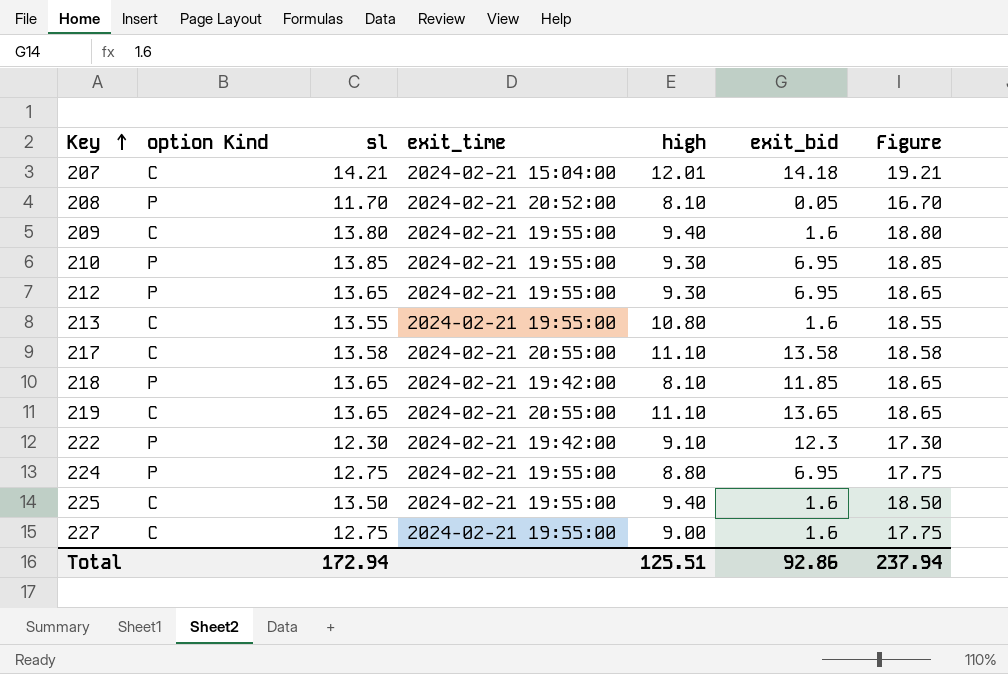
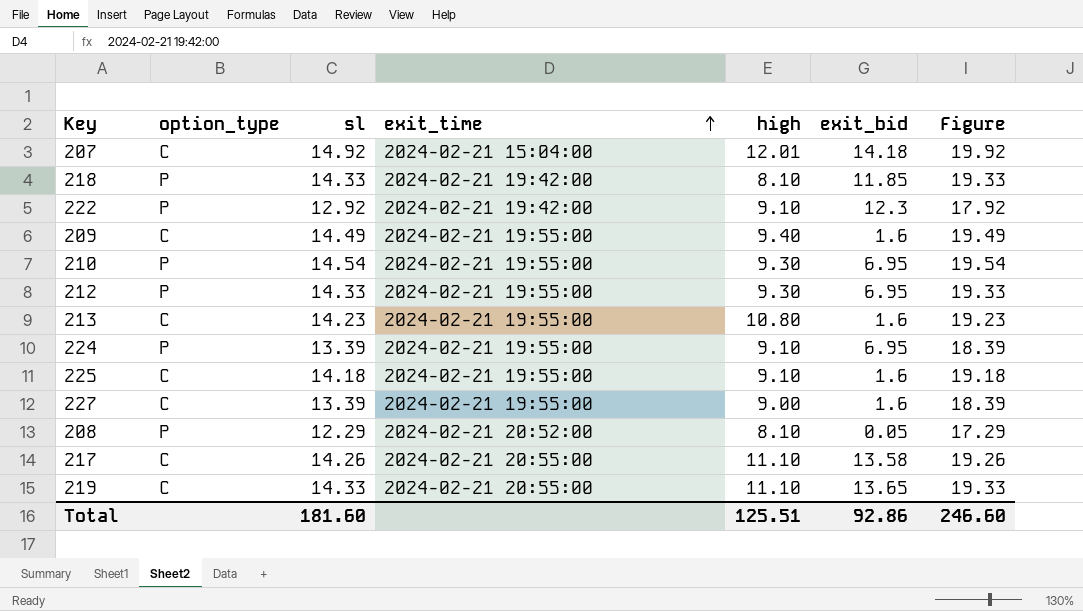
row order: Key ascending -> exit_time ascending
column name: option Kind -> option_type
207 | sl: 14.21 -> 14.92
207 | Figure: 19.21 -> 19.92
218 | sl: 13.65 -> 14.33
218 | Figure: 18.65 -> 19.33
222 | sl: 12.30 -> 12.92
222 | Figure: 17.30 -> 17.92
209 | sl: 13.80 -> 14.49
209 | Figure: 18.80 -> 19.49
210 | sl: 13.85 -> 14.54
210 | Figure: 18.85 -> 19.54
212 | sl: 13.65 -> 14.33
212 | Figure: 18.65 -> 19.33
213 | sl: 13.55 -> 14.23
213 | Figure: 18.55 -> 19.23
224 | sl: 12.75 -> 13.39
224 | high: 8.80 -> 9.10
224 | Figure: 17.75 -> 18.39
225 | sl: 13.50 -> 14.18
225 | high: 9.40 -> 9.10
225 | Figure: 18.50 -> 19.18
227 | sl: 12.75 -> 13.39
227 | Figure: 17.75 -> 18.39
208 | sl: 11.70 -> 12.29
208 | Figure: 16.70 -> 17.29
217 | sl: 13.58 -> 14.26
217 | Figure: 18.58 -> 19.26
219 | sl: 13.65 -> 14.33
219 | Figure: 18.65 -> 19.33
Total | sl: 172.94 -> 181.60
Total | Figure: 237.94 -> 246.60

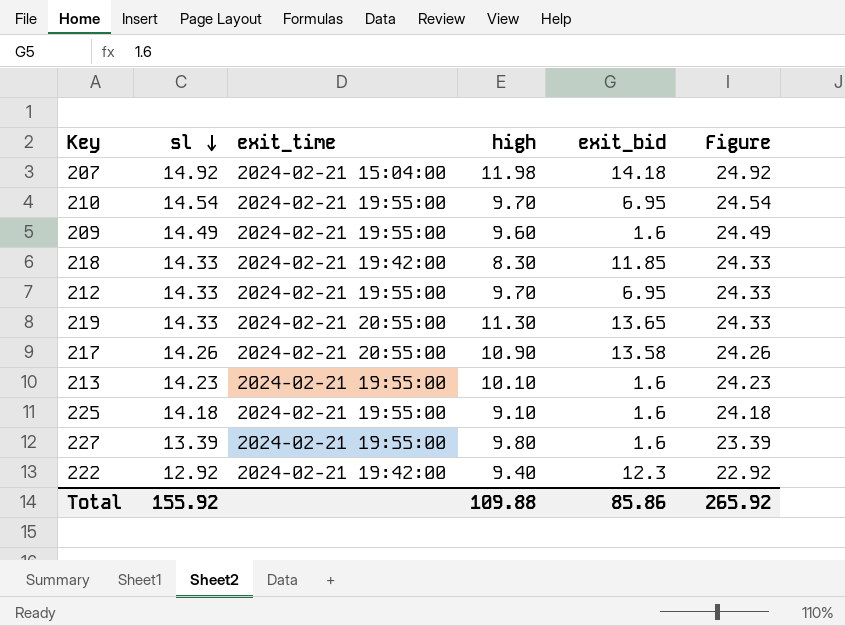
row order: exit_time ascending -> sl descending
column option_type | position: 2 -> none
column Figure | formula: [sl] + 5 -> [sl] + 10
row 224: P | 13.39 | 2024-02-21 19:55:00 | 9.10 | 6.95 | 18.39 -> none
row 208: P | 12.29 | 2024-02-21 20:52:00 | 8.10 | 0.05 | 17.29 -> none
207 | high: 12.01 -> 11.98
210 | high: 9.30 -> 9.70
209 | high: 9.40 -> 9.60
218 | high: 8.10 -> 8.30
212 | high: 9.30 -> 9.70
219 | high: 11.10 -> 11.30
217 | high: 11.10 -> 10.90
213 | high: 10.80 -> 10.10
227 | high: 9.00 -> 9.80
222 | high: 9.10 -> 9.40
Total | sl: 181.60 -> 155.92
Total | high: 125.51 -> 109.88
Total | exit_bid: 92.86 -> 85.86
Total | Figure: 246.60 -> 265.92

